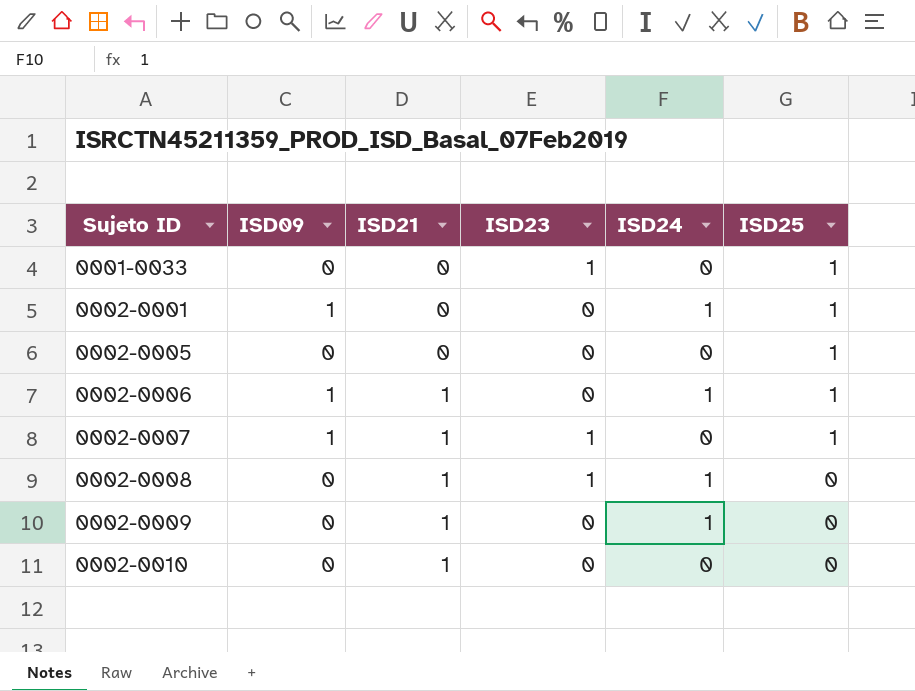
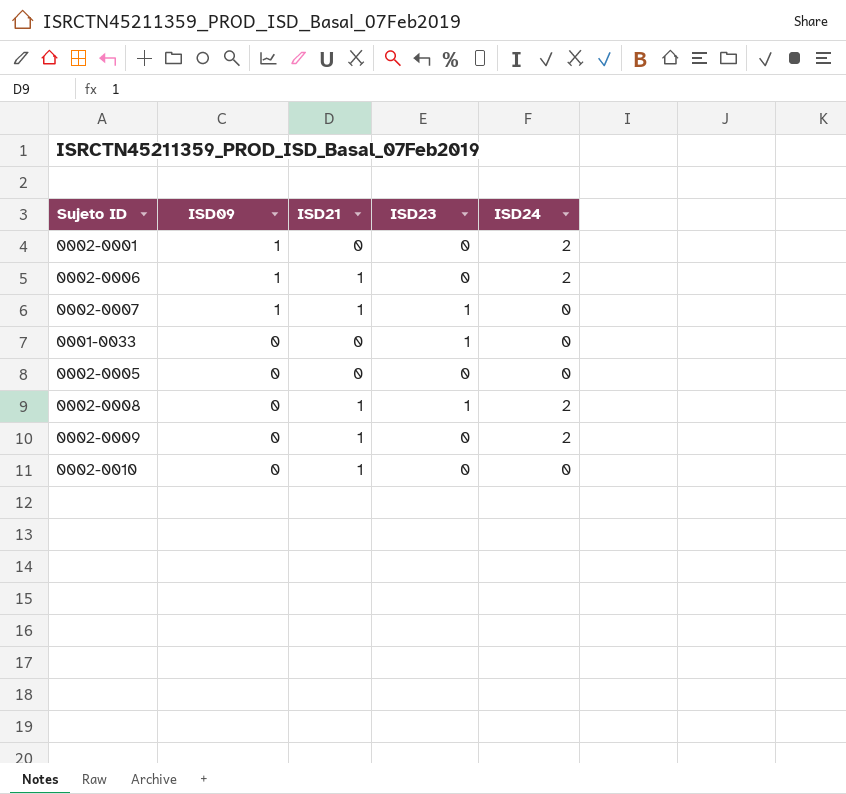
row order: Sujeto ID ascending -> ISD09 descending
column ISD25 | position: 6 -> none
0002-0001 | ISD24: 1 -> 2
0002-0006 | ISD24: 1 -> 2
0002-0008 | ISD24: 1 -> 2
0002-0009 | ISD24: 1 -> 2

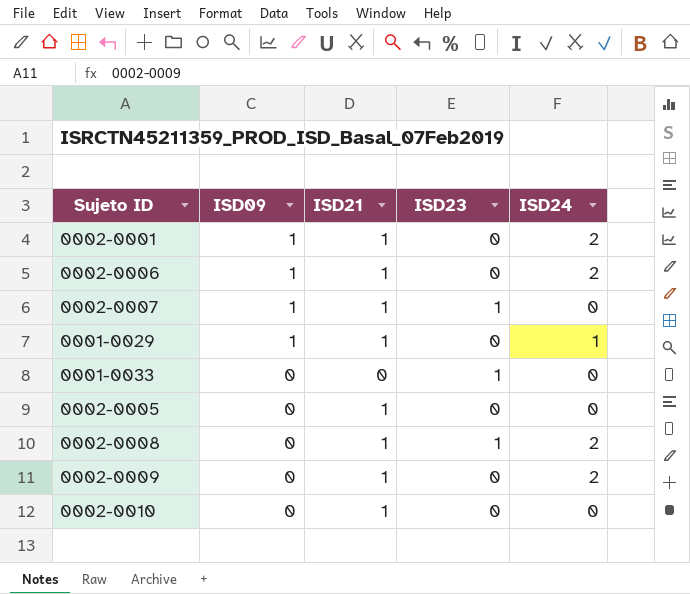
0002-0001 | ISD21: 0 -> 1
row 0001-0029: none -> 1 | 1 | 0 | 1
0002-0005 | ISD21: 0 -> 1

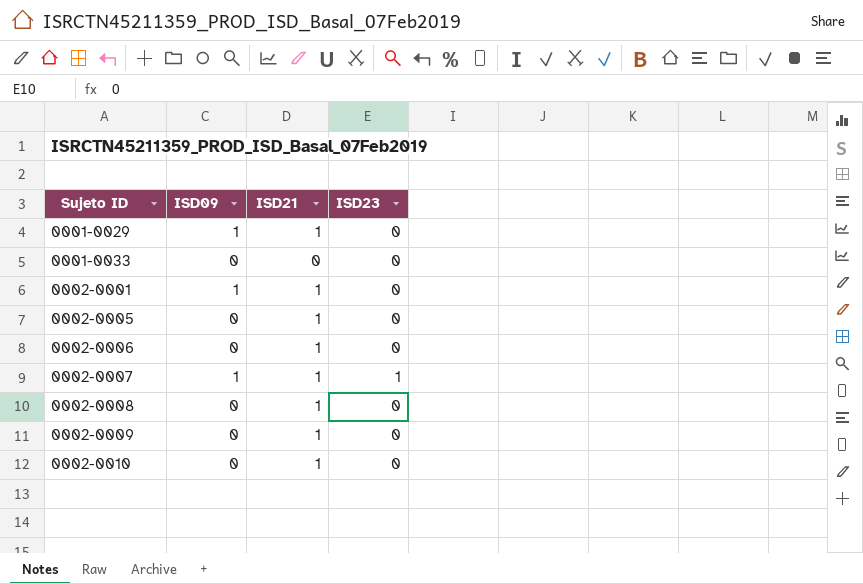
row order: ISD09 descending -> Sujeto ID ascending
column ISD24 | position: 5 -> none
0001-0033 | ISD23: 1 -> 0
0002-0006 | ISD09: 1 -> 0
0002-0008 | ISD23: 1 -> 0

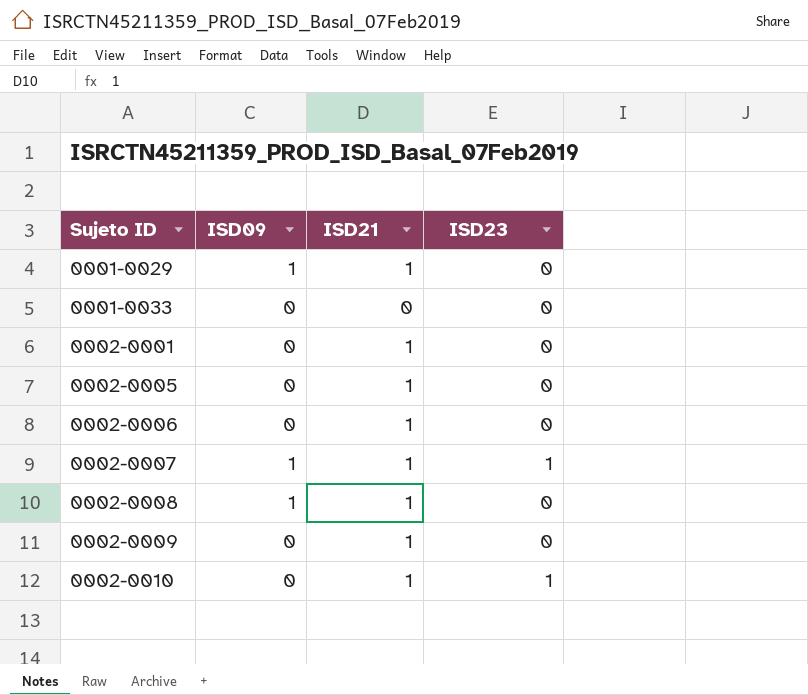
0002-0001 | ISD09: 1 -> 0
0002-0008 | ISD09: 0 -> 1
0002-0010 | ISD23: 0 -> 1

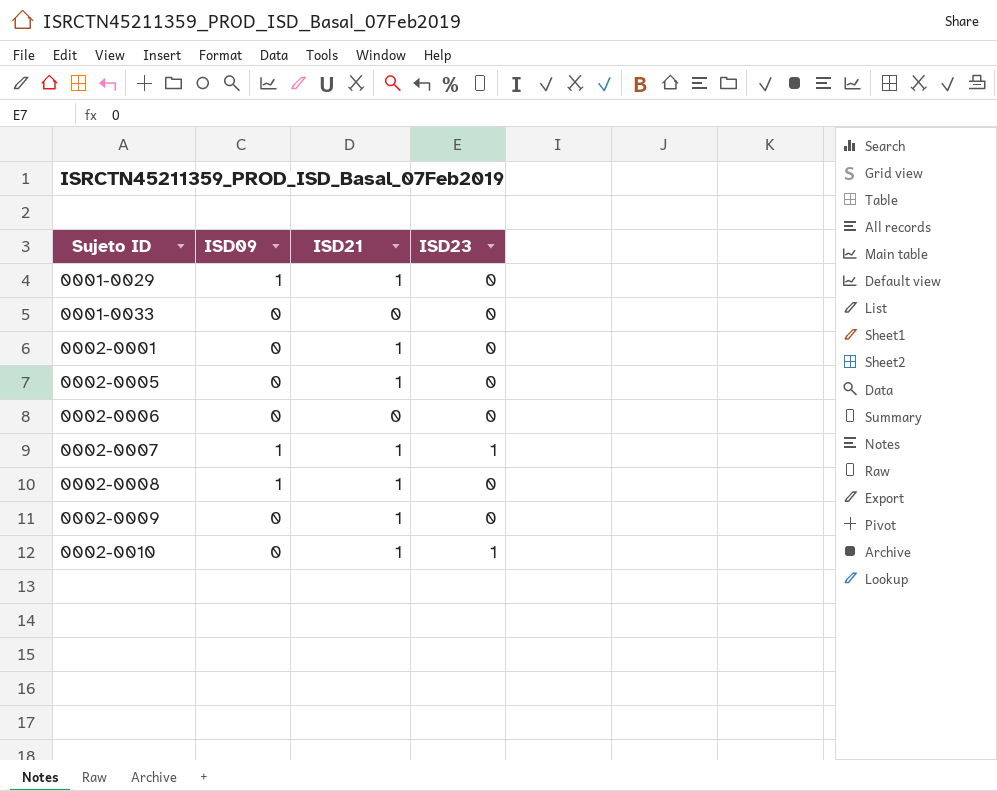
0002-0006 | ISD21: 1 -> 0

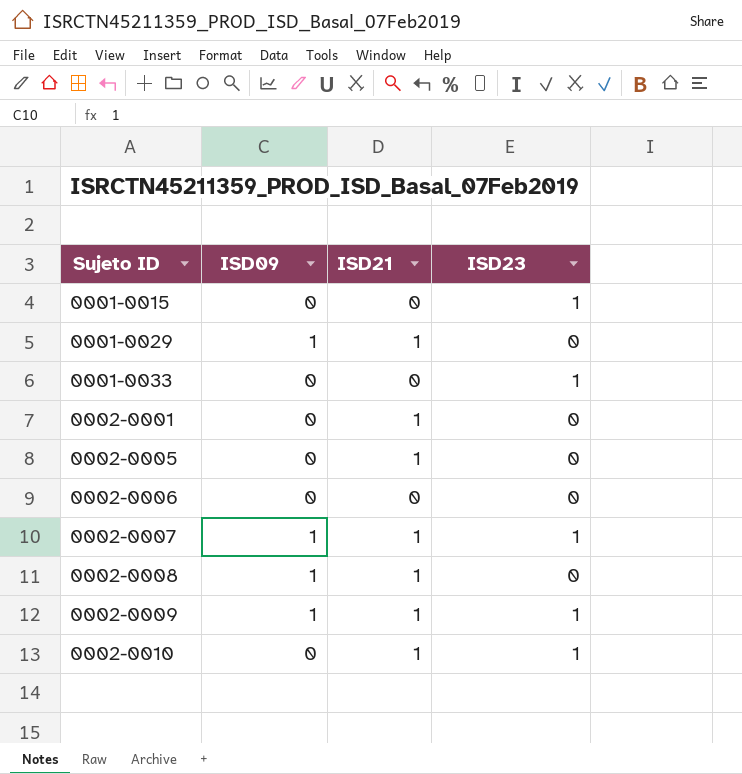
row 0001-0015: none -> 0 | 0 | 1
0001-0033 | ISD23: 0 -> 1
0002-0009 | ISD09: 0 -> 1
0002-0009 | ISD23: 0 -> 1

